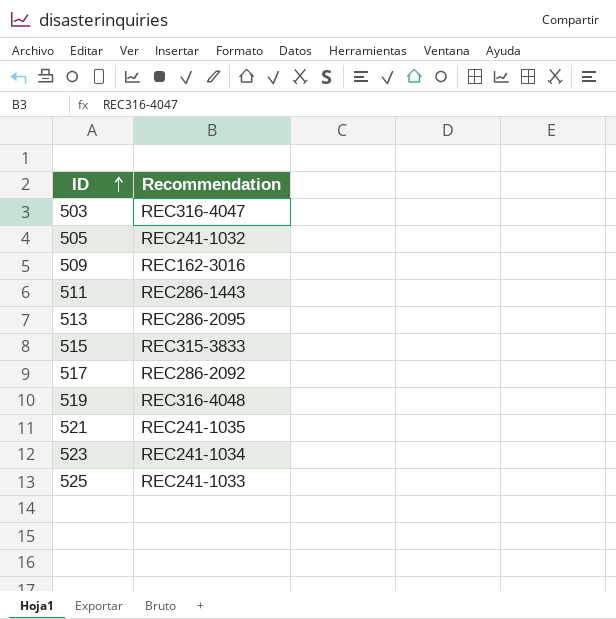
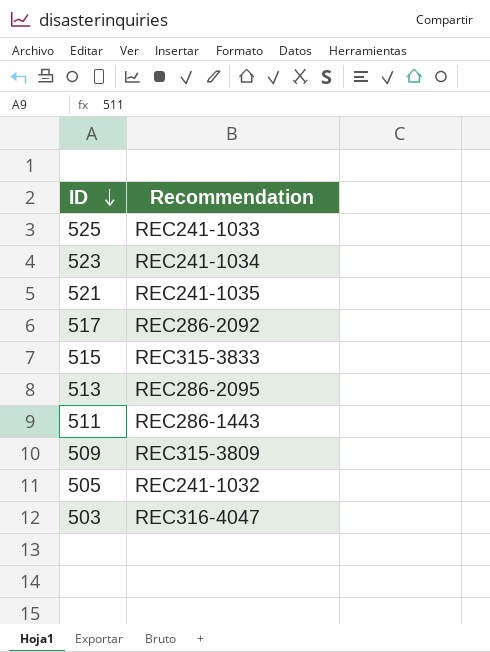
row order: ID ascending -> ID descending
row 519: REC316-4048 -> none
509 | Recommendation: REC162-3016 -> REC315-3809

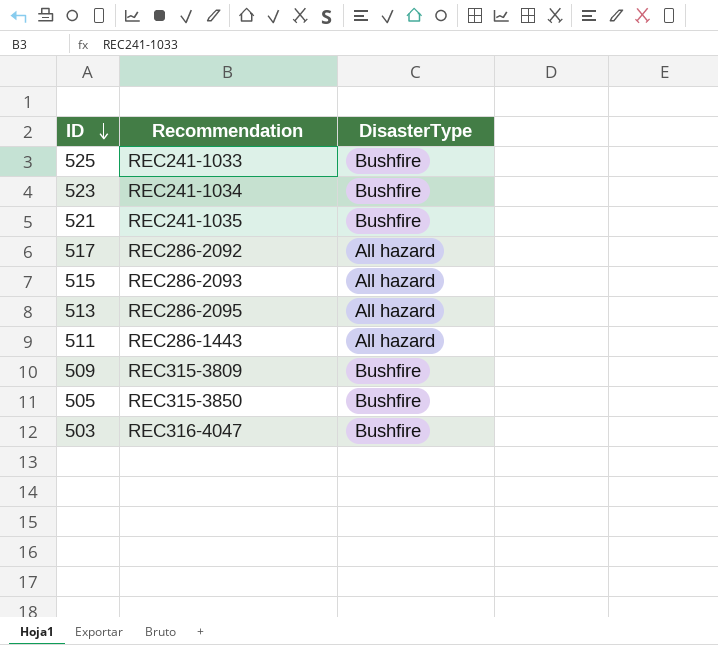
column DisasterType | position: none -> 3
515 | Recommendation: REC315-3833 -> REC286-2093
505 | Recommendation: REC241-1032 -> REC315-3850

